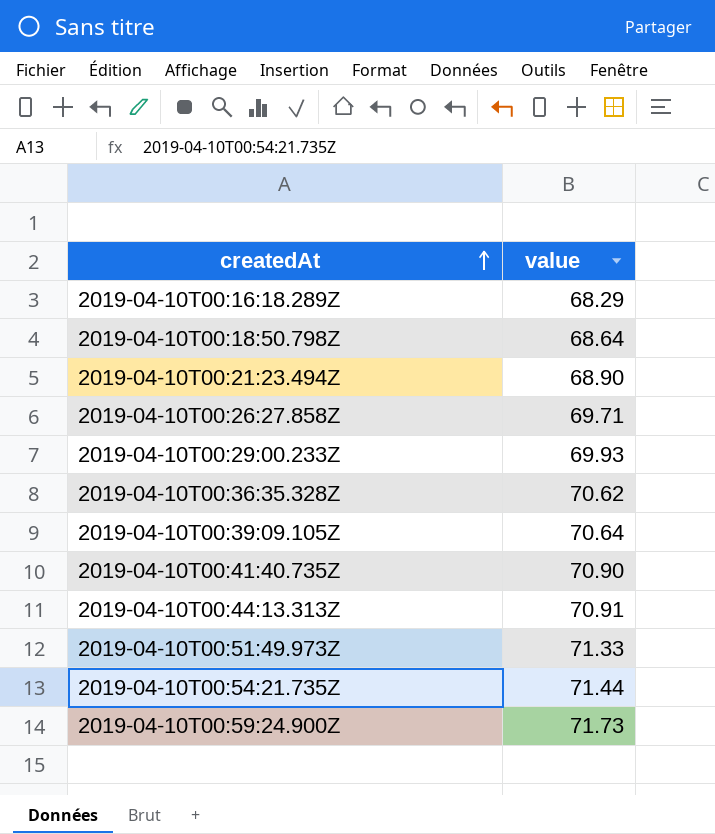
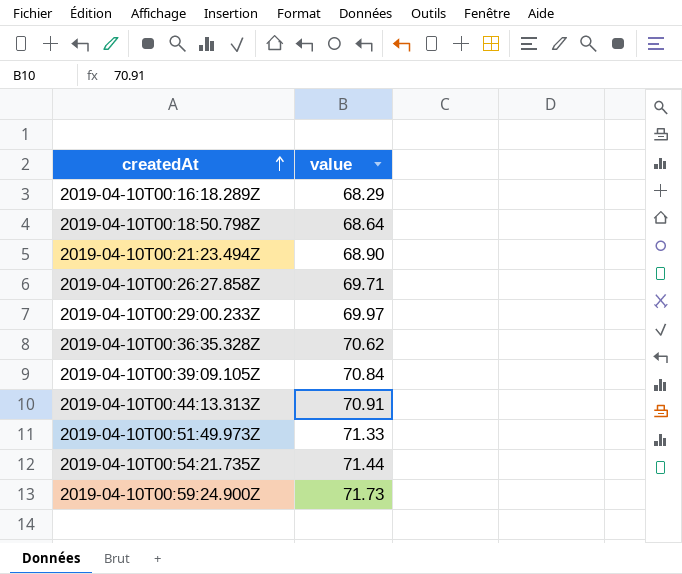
row 2019-04-10T00:41:40.735Z: 70.90 -> none
2019-04-10T00:29:00.233Z | value: 69.93 -> 69.97
2019-04-10T00:39:09.105Z | value: 70.64 -> 70.84

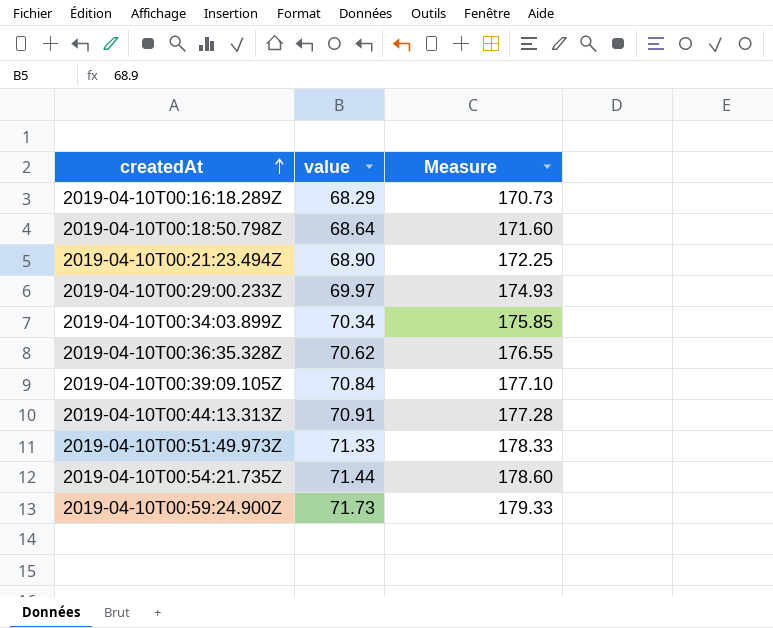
column Measure | formula: none -> [value] * 2.5
row 2019-04-10T00:26:27.858Z: 69.71 -> none
row 2019-04-10T00:34:03.899Z: none -> 70.34 | 175.85

